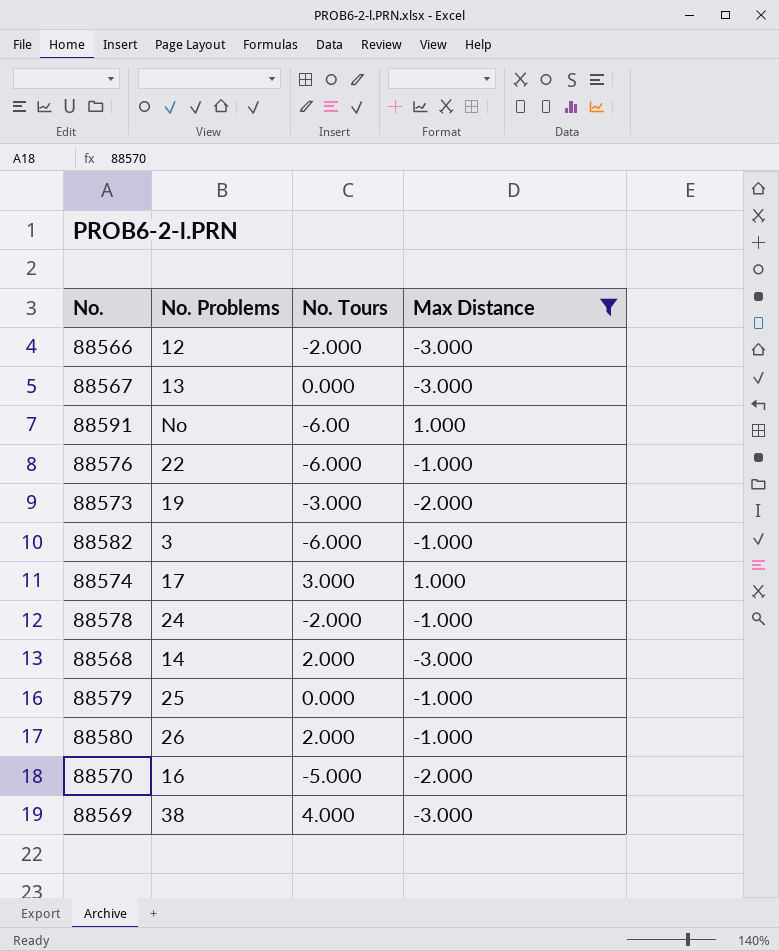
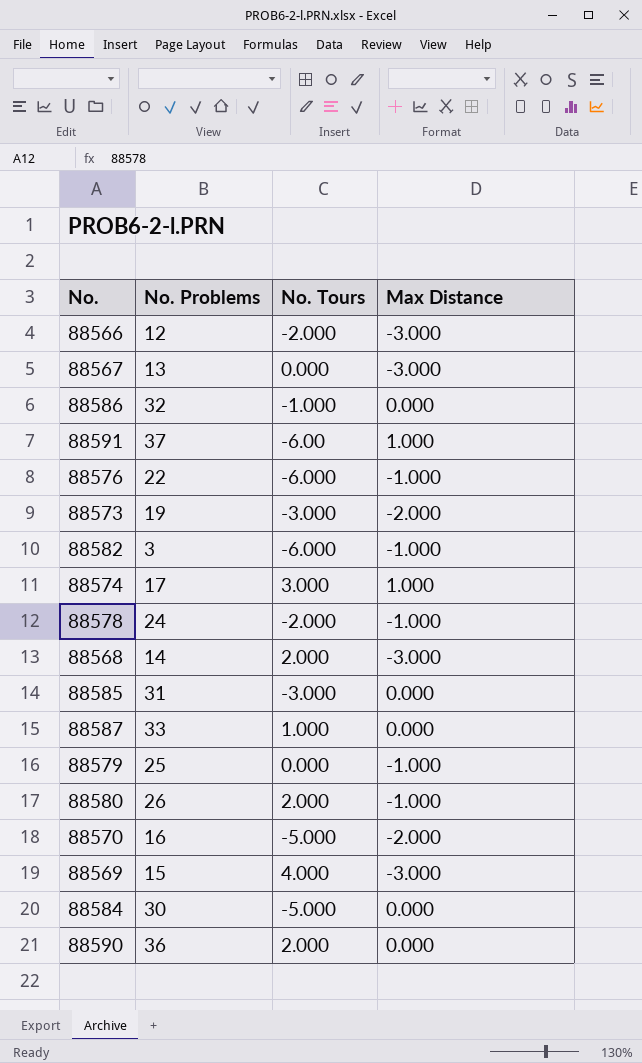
filter: Max Distance != 0.000 -> none
88591 | No. Problems: No -> 37
88569 | No. Problems: 38 -> 15

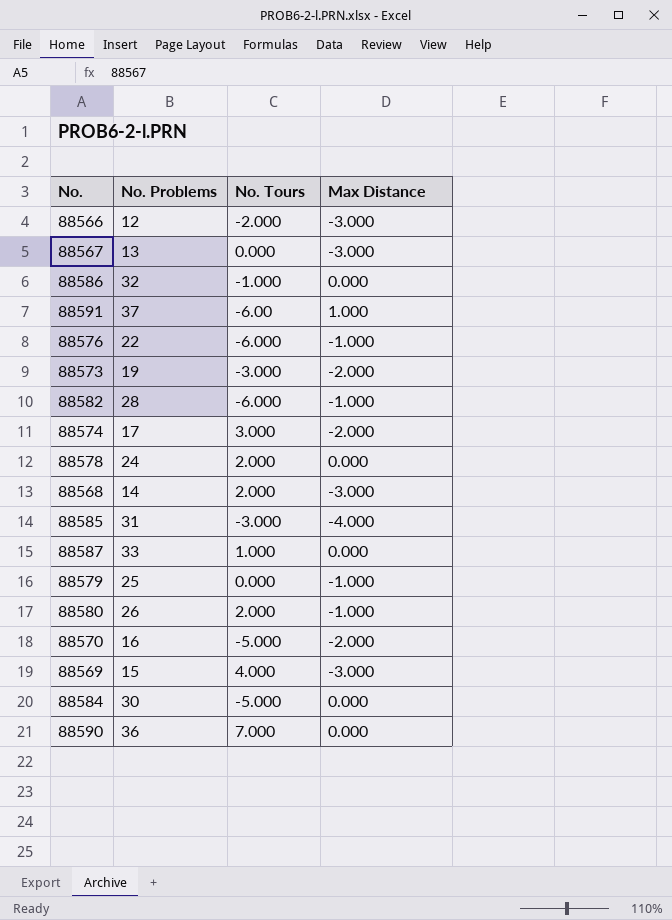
88582 | No. Problems: 3 -> 28
88574 | Max Distance: 1.000 -> -2.000
88578 | No. Tours: -2.000 -> 2.000
88578 | Max Distance: -1.000 -> 0.000
88585 | Max Distance: 0.000 -> -4.000
88590 | No. Tours: 2.000 -> 7.000

